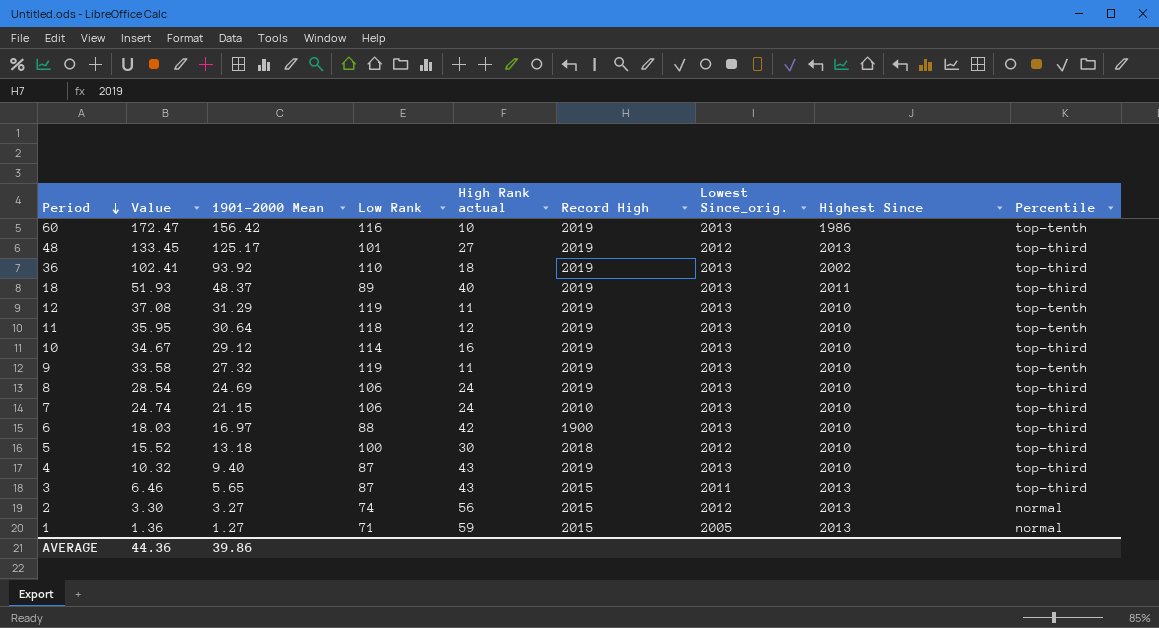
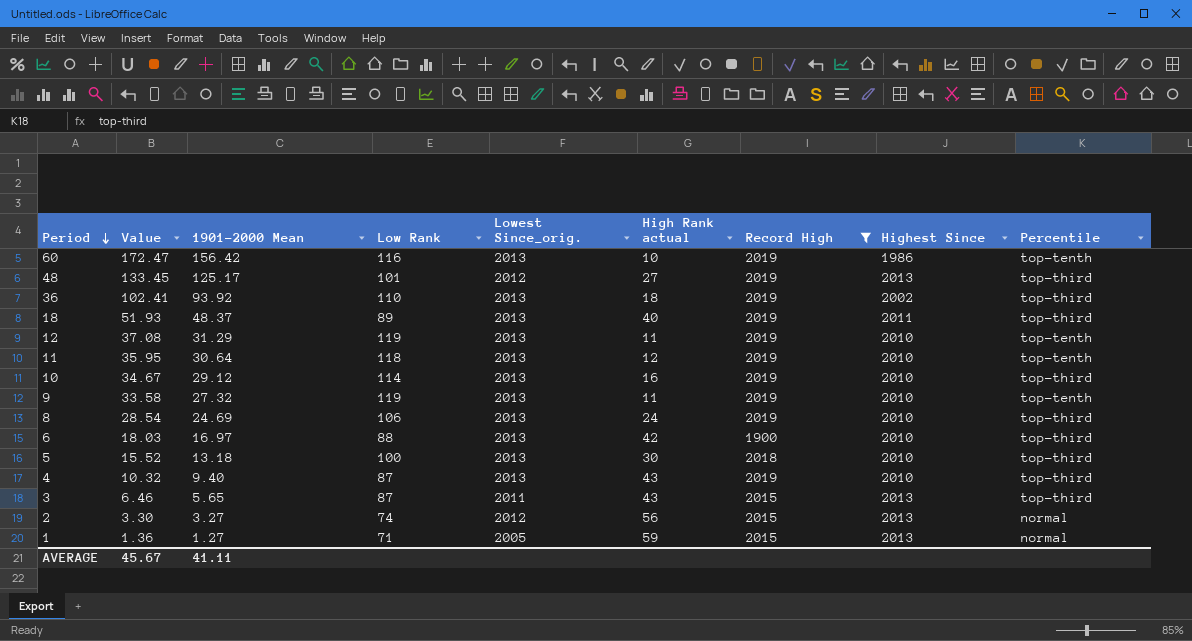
filter: none -> Record High != 2010
column Lowest Since_orig. | position: 7 -> 5
5 | Lowest Since_orig.: 2012 -> 2013
AVERAGE | Value: 44.36 -> 45.67
AVERAGE | 1901-2000 Mean: 39.86 -> 41.11

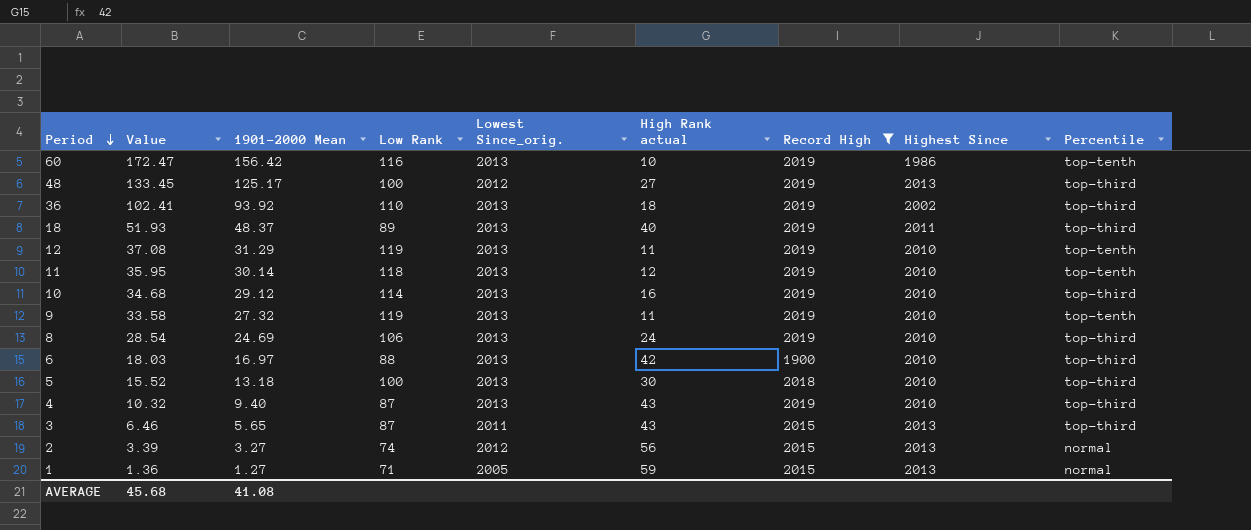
48 | Low Rank: 101 -> 100
11 | 1901-2000 Mean: 30.64 -> 30.14
10 | Value: 34.67 -> 34.68
2 | Value: 3.30 -> 3.39
AVERAGE | Value: 45.67 -> 45.68
AVERAGE | 1901-2000 Mean: 41.11 -> 41.08

